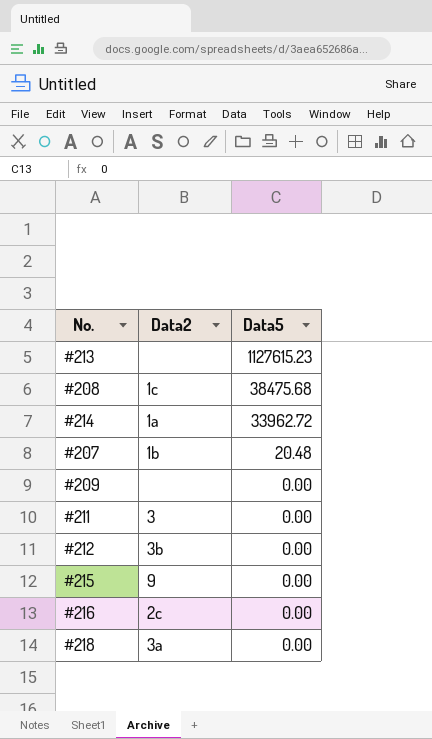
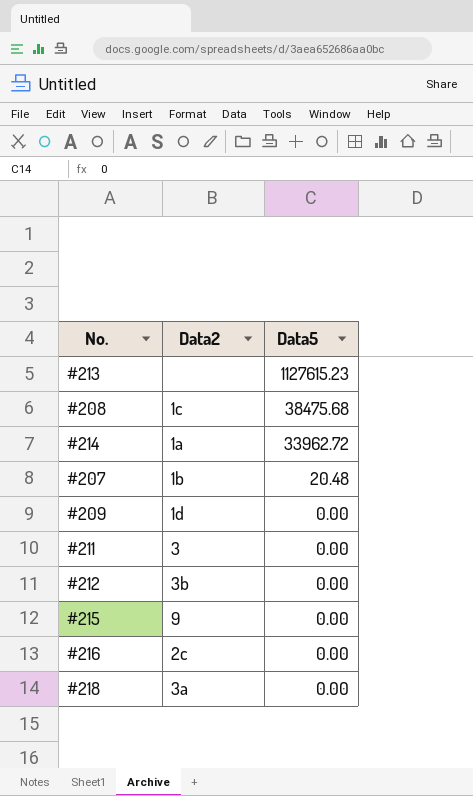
#209 | Data2: none -> 1d

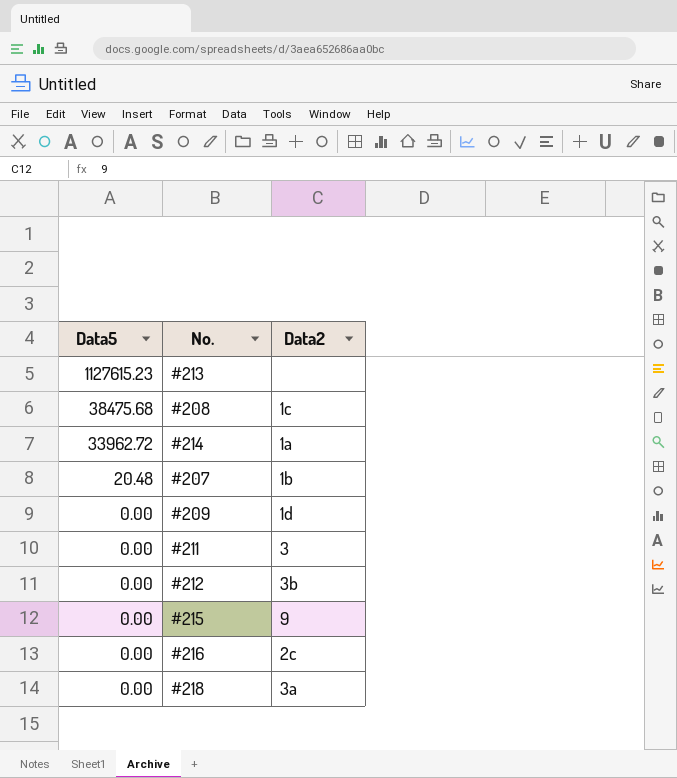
column Data5 | position: 3 -> 1

